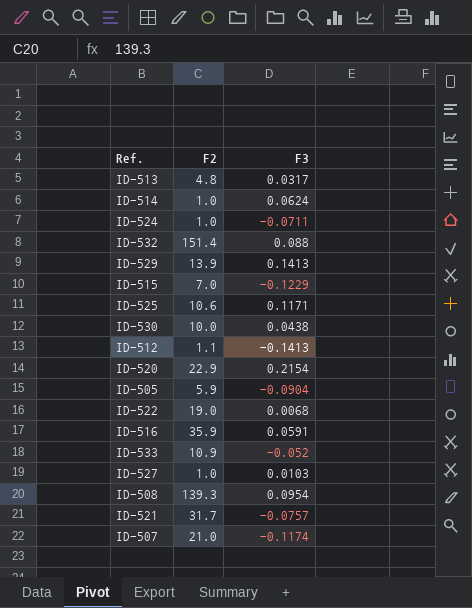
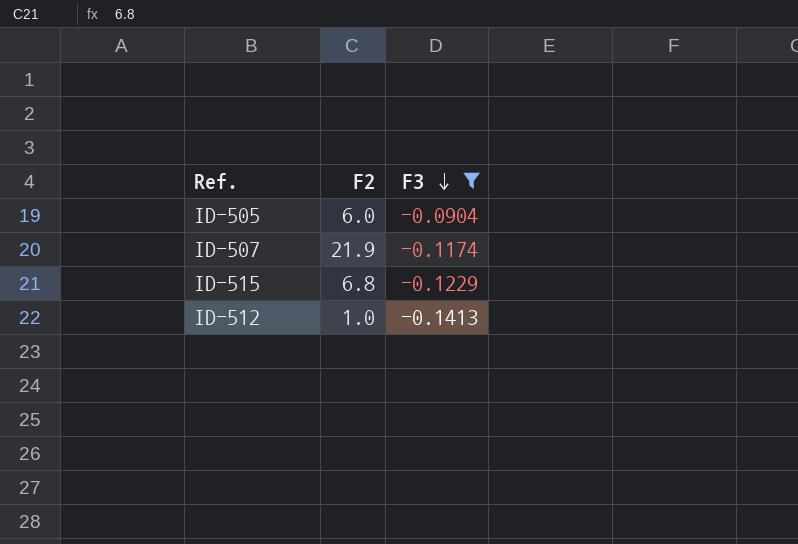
filter: none -> F3 <= -0.0904
row order: none -> F3 descending
ID-505 | F2: 5.9 -> 6.0
ID-507 | F2: 21.0 -> 21.9
ID-515 | F2: 7.0 -> 6.8
ID-512 | F2: 1.1 -> 1.0

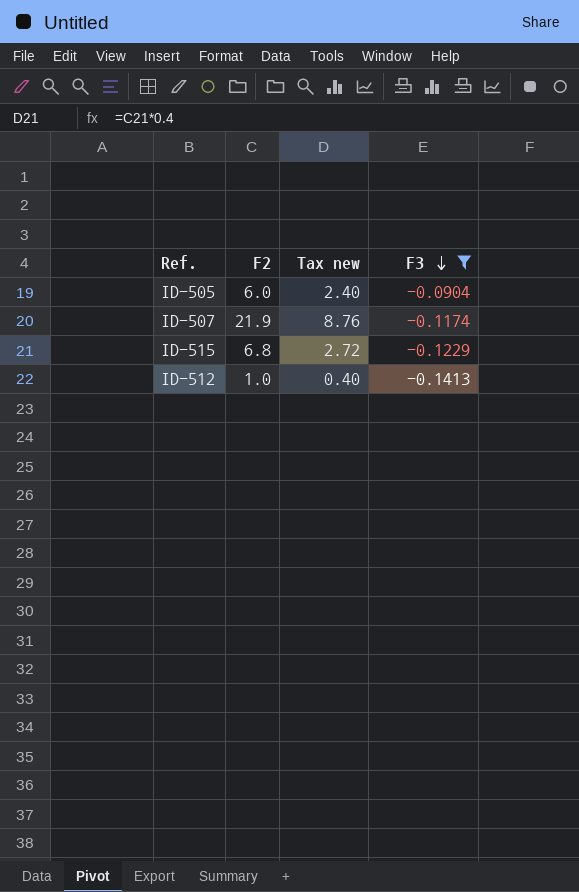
column Tax new | formula: none -> [F2] * 0.4

